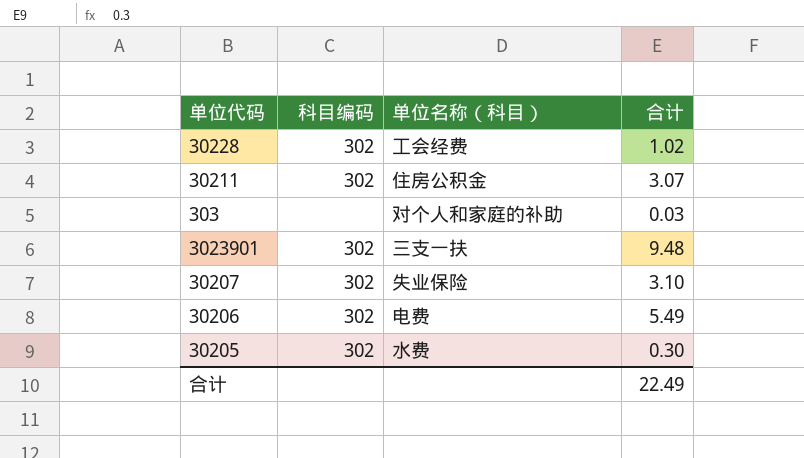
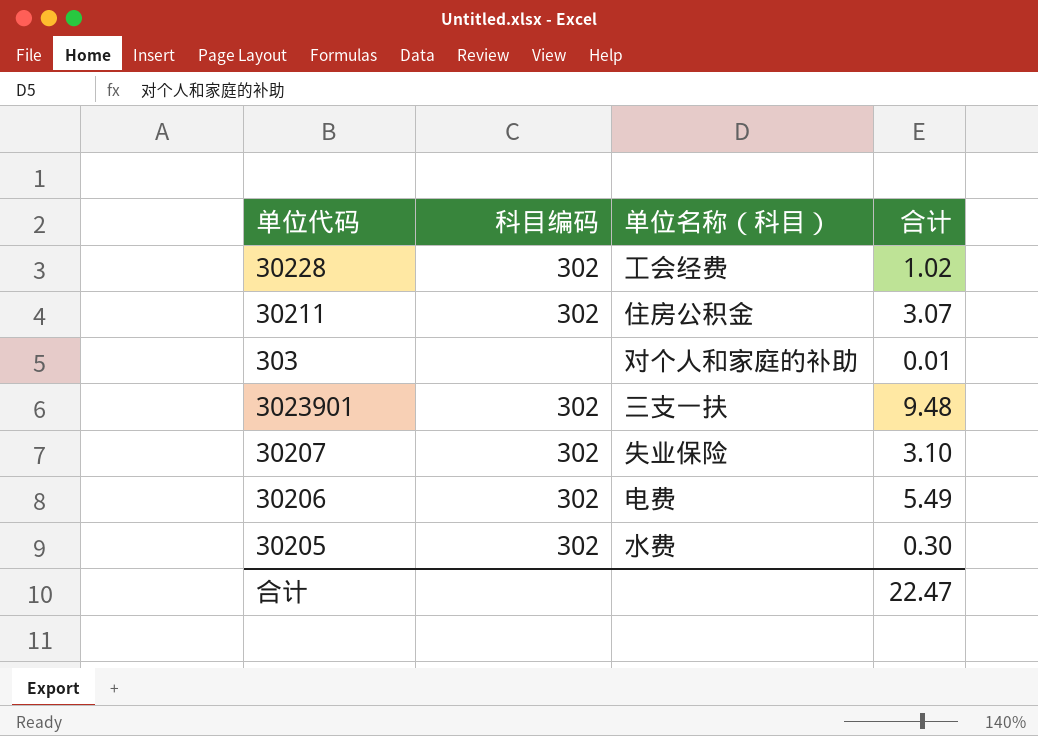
303 | 合计: 0.03 -> 0.01
合计 | 合计: 22.49 -> 22.47

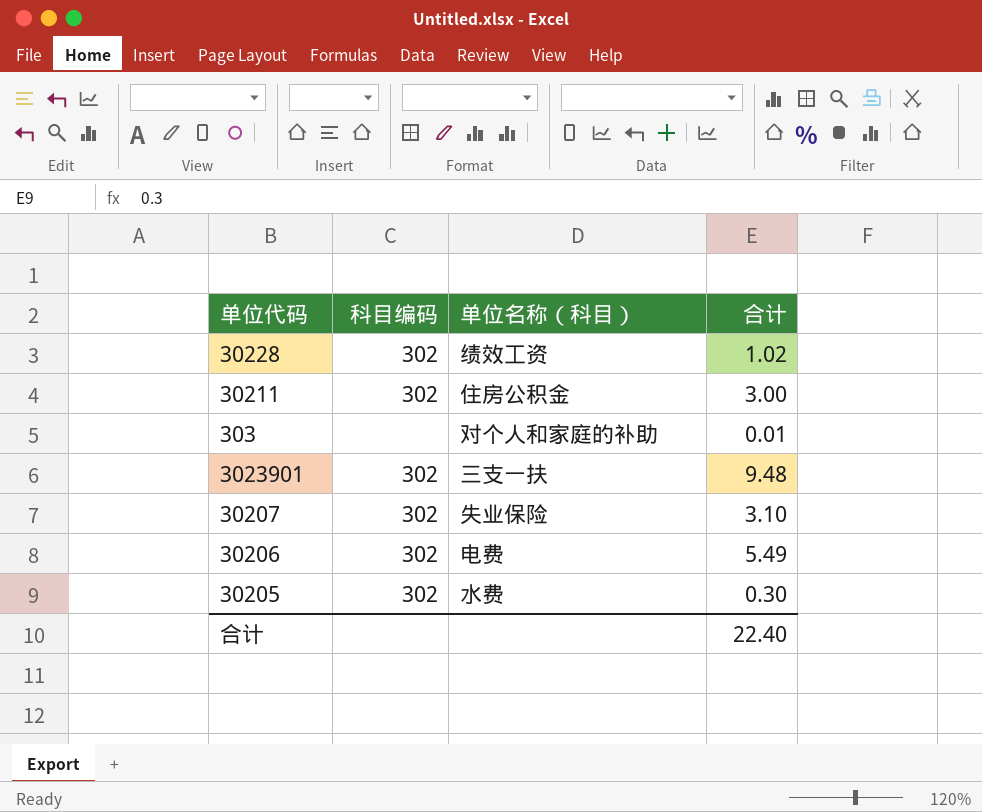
30228 | 单位名称（科目）: 工会经费 -> 绩效工资
30211 | 合计: 3.07 -> 3.00
合计 | 合计: 22.47 -> 22.40

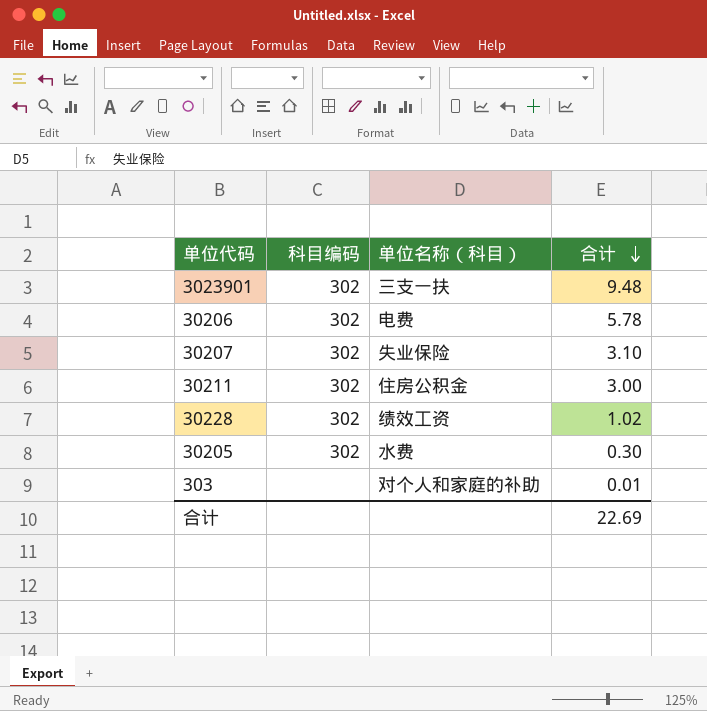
row order: none -> 合计 descending
30206 | 合计: 5.49 -> 5.78
合计 | 合计: 22.40 -> 22.69

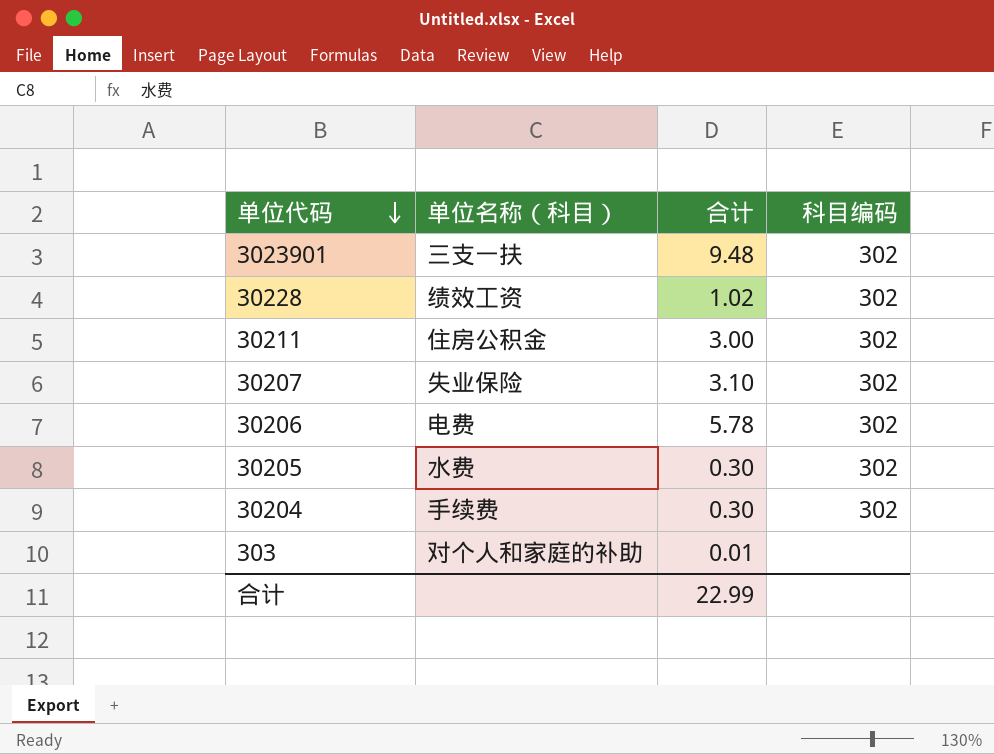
row order: 合计 descending -> 单位代码 descending
column 科目编码 | position: 2 -> 4
row 30204: none -> 手续费 | 0.30 | 302
合计 | 合计: 22.69 -> 22.99

